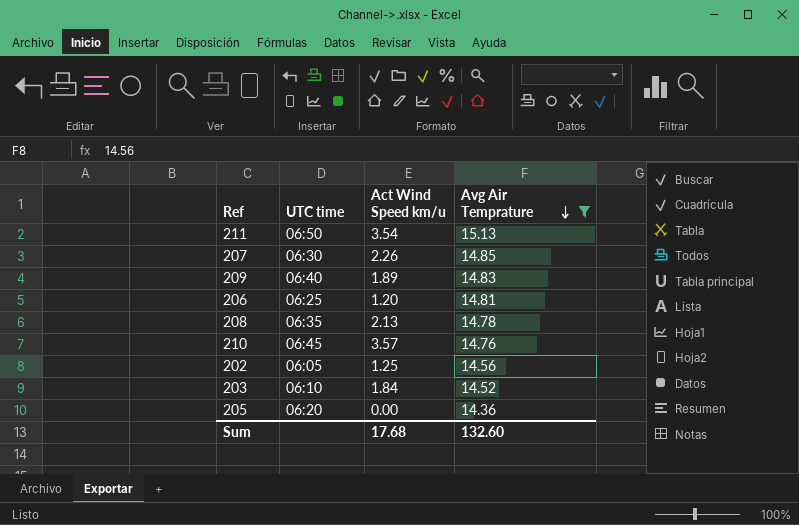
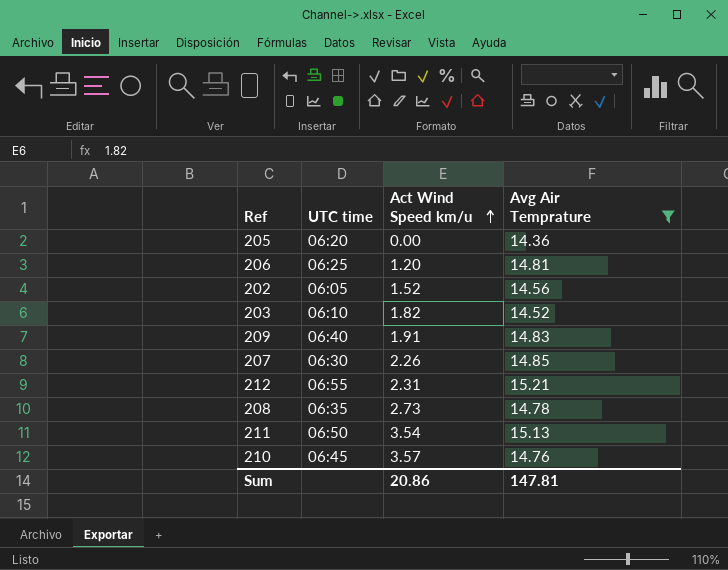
row order: Avg Air Temprature descending -> Act Wind Speed km/u ascending
202 | Act Wind Speed km/u: 1.25 -> 1.52
203 | Act Wind Speed km/u: 1.84 -> 1.82
209 | Act Wind Speed km/u: 1.89 -> 1.91
row 212: none -> 06:55 | 2.31 | 15.21
208 | Act Wind Speed km/u: 2.13 -> 2.73
Sum | Act Wind Speed km/u: 17.68 -> 20.86
Sum | Avg Air Temprature: 132.60 -> 147.81

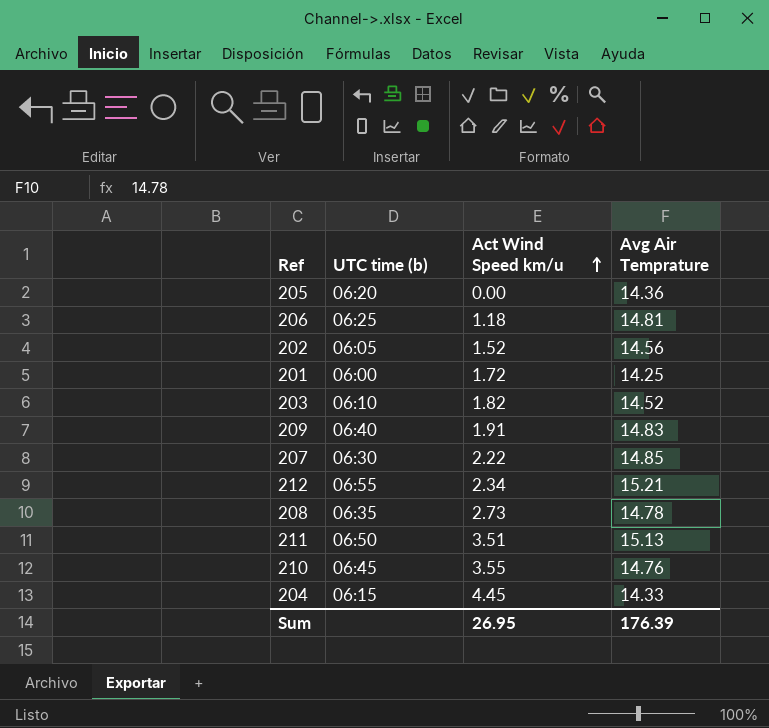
filter: Avg Air Temprature >= 14.36 -> none
column name: UTC time -> UTC time (b)
206 | Act Wind Speed km/u: 1.20 -> 1.18
207 | Act Wind Speed km/u: 2.26 -> 2.22
212 | Act Wind Speed km/u: 2.31 -> 2.34
211 | Act Wind Speed km/u: 3.54 -> 3.51
210 | Act Wind Speed km/u: 3.57 -> 3.55
Sum | Act Wind Speed km/u: 20.86 -> 26.95
Sum | Avg Air Temprature: 147.81 -> 176.39

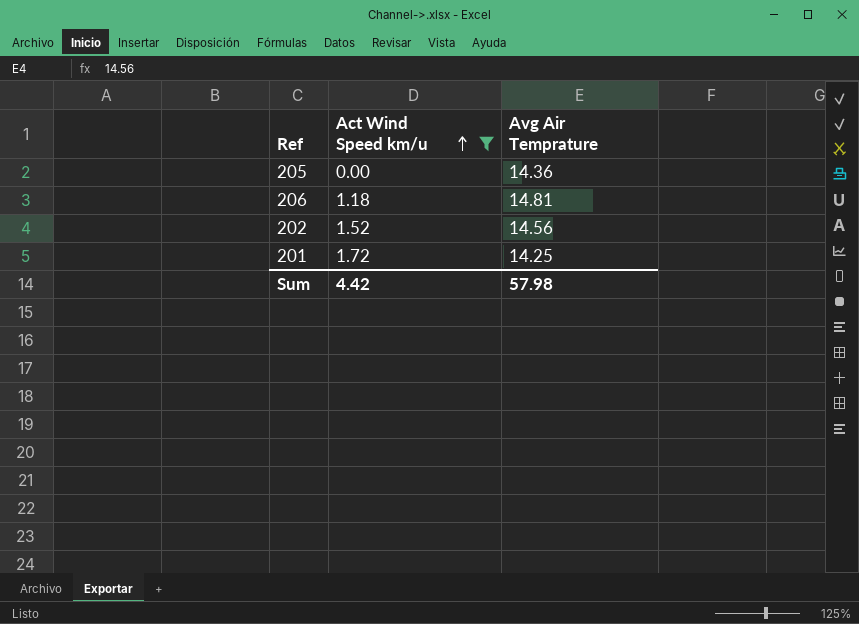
filter: none -> Act Wind Speed km/u <= 1.72
column UTC time (b) | position: 2 -> none
Sum | Act Wind Speed km/u: 26.95 -> 4.42
Sum | Avg Air Temprature: 176.39 -> 57.98

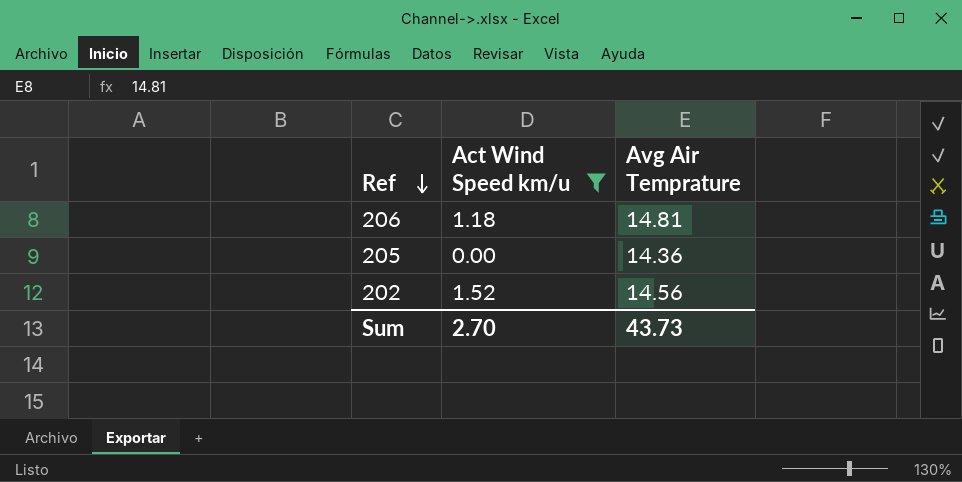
row order: Act Wind Speed km/u ascending -> Ref descending
row 201: 1.72 | 14.25 -> none
Sum | Act Wind Speed km/u: 4.42 -> 2.70
Sum | Avg Air Temprature: 57.98 -> 43.73

